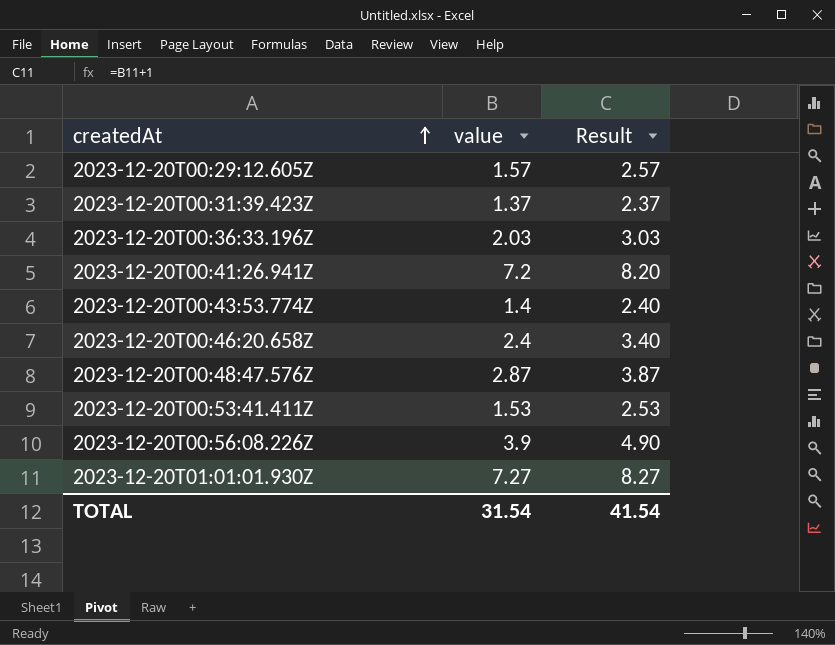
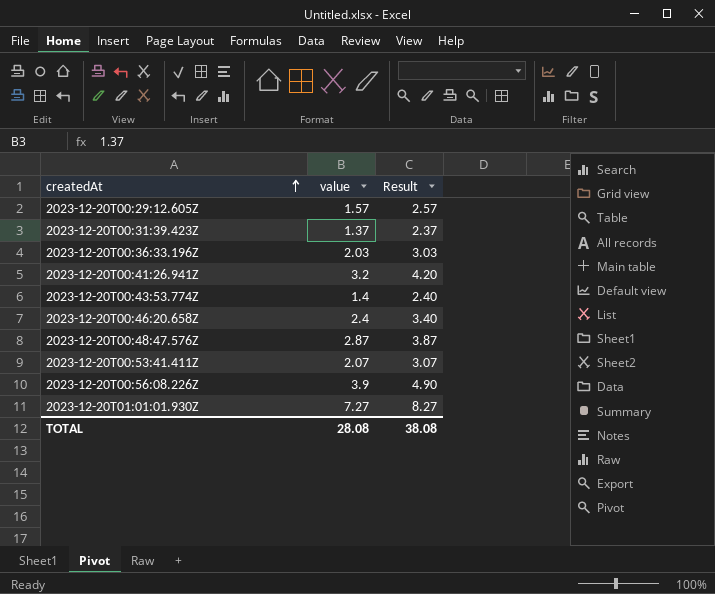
2023-12-20T00:41:26.941Z | value: 7.2 -> 3.2
2023-12-20T00:41:26.941Z | Result: 8.20 -> 4.20
2023-12-20T00:53:41.411Z | value: 1.53 -> 2.07
2023-12-20T00:53:41.411Z | Result: 2.53 -> 3.07
TOTAL | value: 31.54 -> 28.08
TOTAL | Result: 41.54 -> 38.08

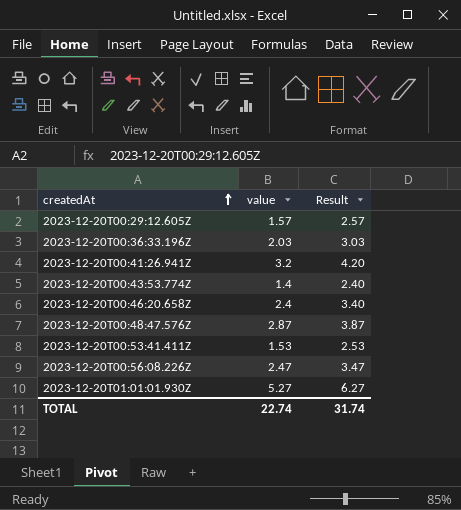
row 2023-12-20T00:31:39.423Z: 1.37 | 2.37 -> none
2023-12-20T00:53:41.411Z | value: 2.07 -> 1.53
2023-12-20T00:53:41.411Z | Result: 3.07 -> 2.53
2023-12-20T00:56:08.226Z | value: 3.9 -> 2.47
2023-12-20T00:56:08.226Z | Result: 4.90 -> 3.47
2023-12-20T01:01:01.930Z | value: 7.27 -> 5.27
2023-12-20T01:01:01.930Z | Result: 8.27 -> 6.27
TOTAL | value: 28.08 -> 22.74
TOTAL | Result: 38.08 -> 31.74

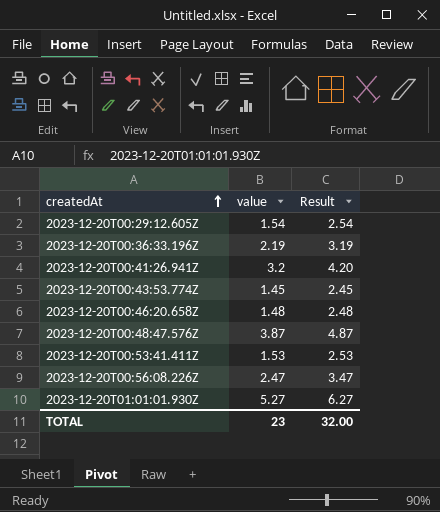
2023-12-20T00:29:12.605Z | value: 1.57 -> 1.54
2023-12-20T00:29:12.605Z | Result: 2.57 -> 2.54
2023-12-20T00:36:33.196Z | value: 2.03 -> 2.19
2023-12-20T00:36:33.196Z | Result: 3.03 -> 3.19
2023-12-20T00:43:53.774Z | value: 1.4 -> 1.45
2023-12-20T00:43:53.774Z | Result: 2.40 -> 2.45
2023-12-20T00:46:20.658Z | value: 2.4 -> 1.48
2023-12-20T00:46:20.658Z | Result: 3.40 -> 2.48
2023-12-20T00:48:47.576Z | value: 2.87 -> 3.87
2023-12-20T00:48:47.576Z | Result: 3.87 -> 4.87
TOTAL | value: 22.74 -> 23
TOTAL | Result: 31.74 -> 32.00

